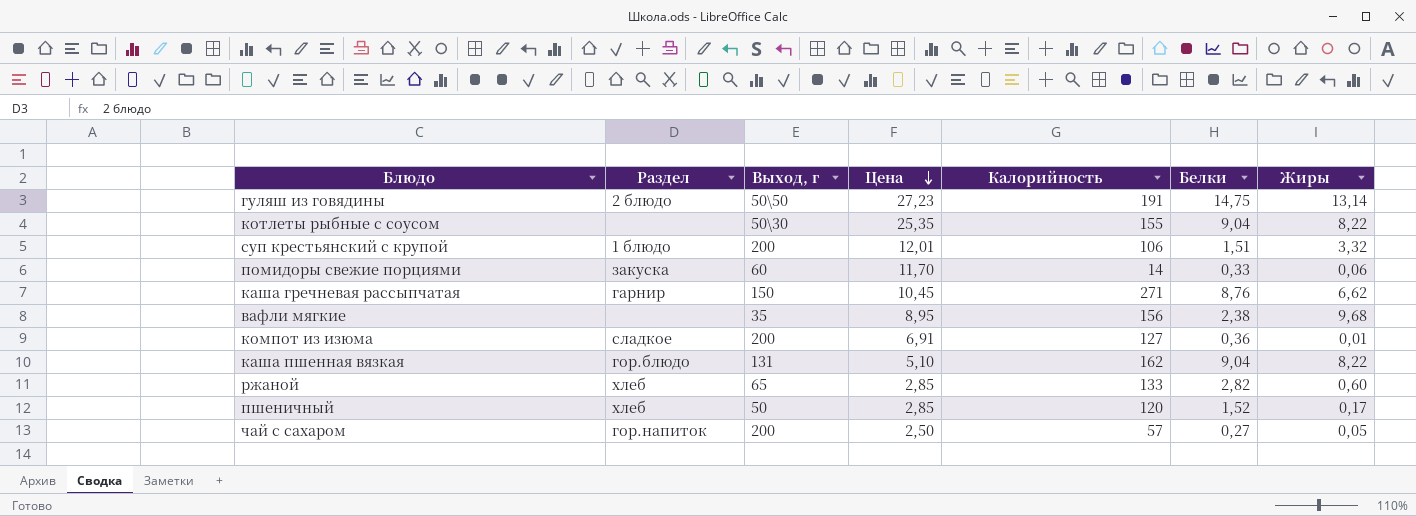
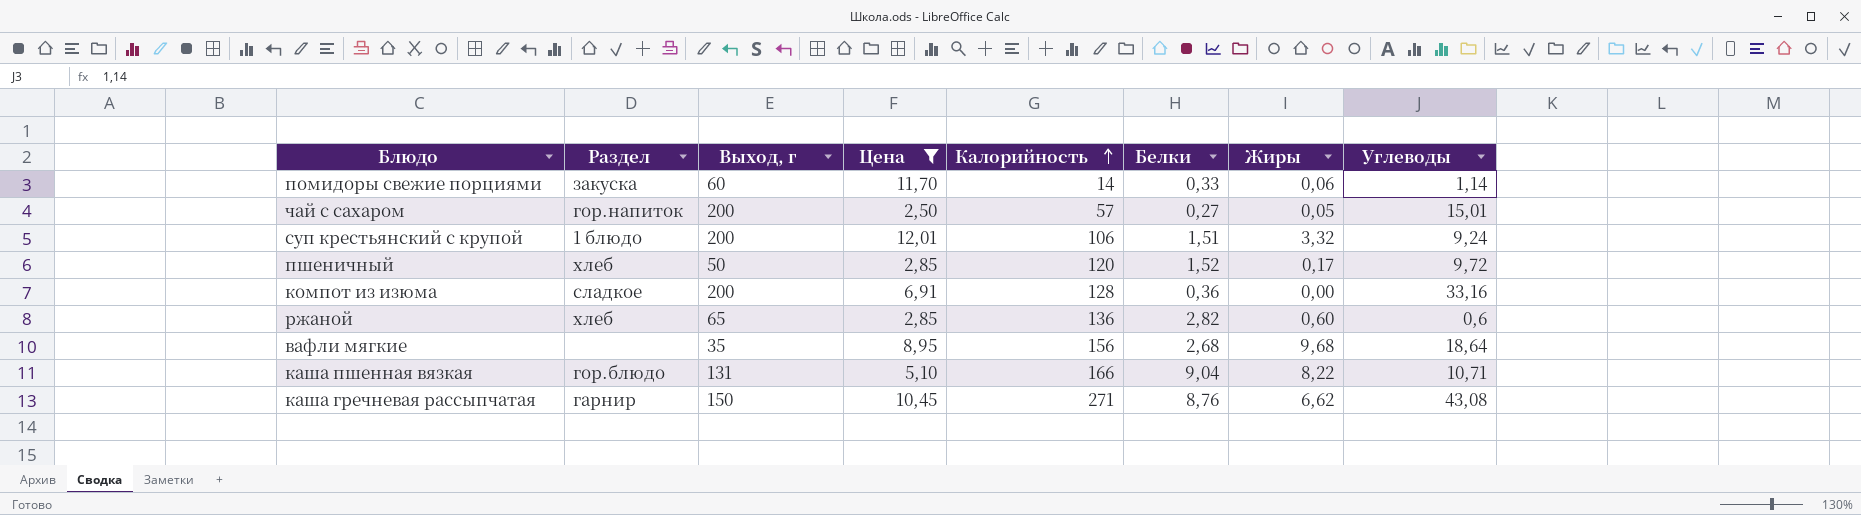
filter: none -> Цена <= 12,01
row order: Цена descending -> Калорийность ascending
column Углеводы | position: none -> 8
компот из изюма | Калорийность: 127 -> 128
компот из изюма | Жиры: 0,01 -> 0,00
ржаной | Калорийность: 133 -> 136
вафли мягкие | Белки: 2,38 -> 2,68
каша пшенная вязкая | Калорийность: 162 -> 166

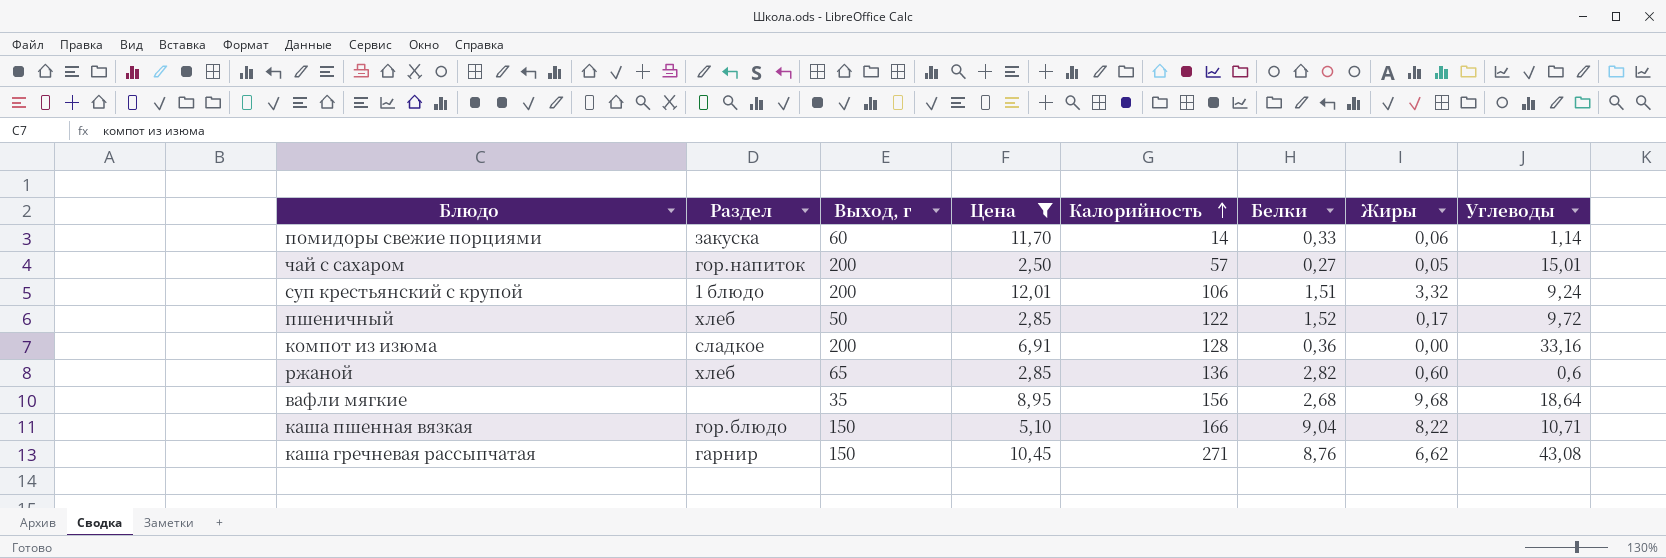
пшеничный | Калорийность: 120 -> 122
каша пшенная вязкая | Выход, г: 131 -> 150

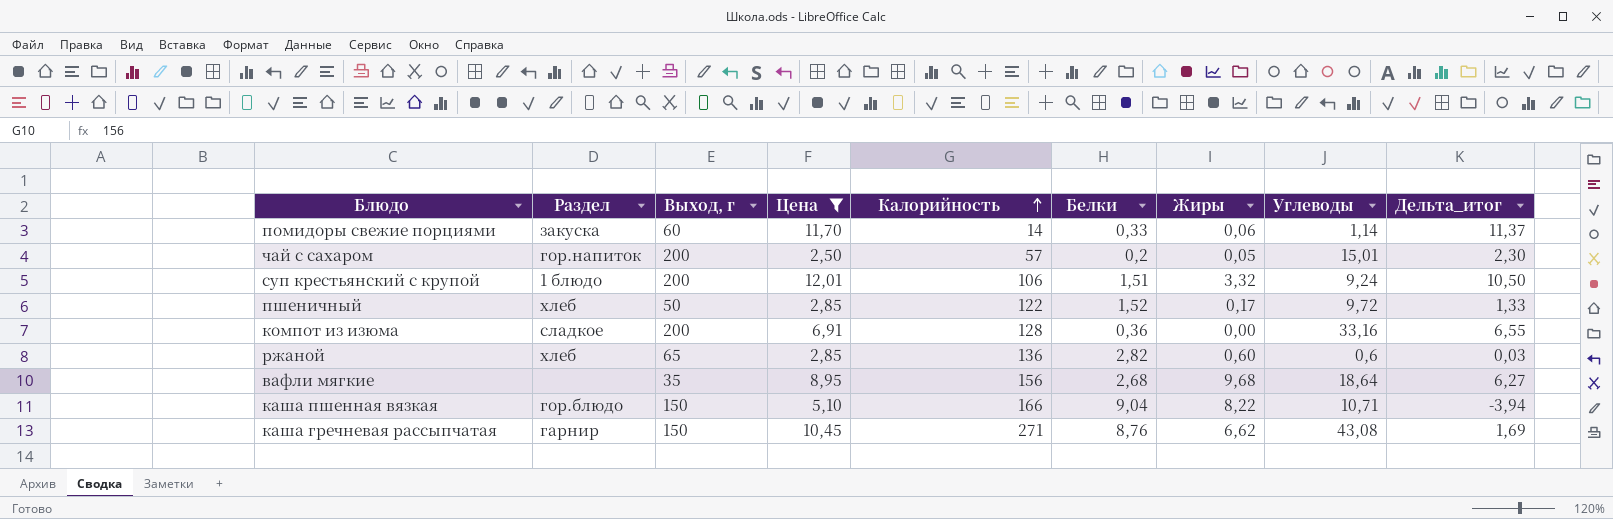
column Дельта_итог | formula: none -> [Цена] - [Белки]
чай с сахаром | Белки: 0,27 -> 0,2

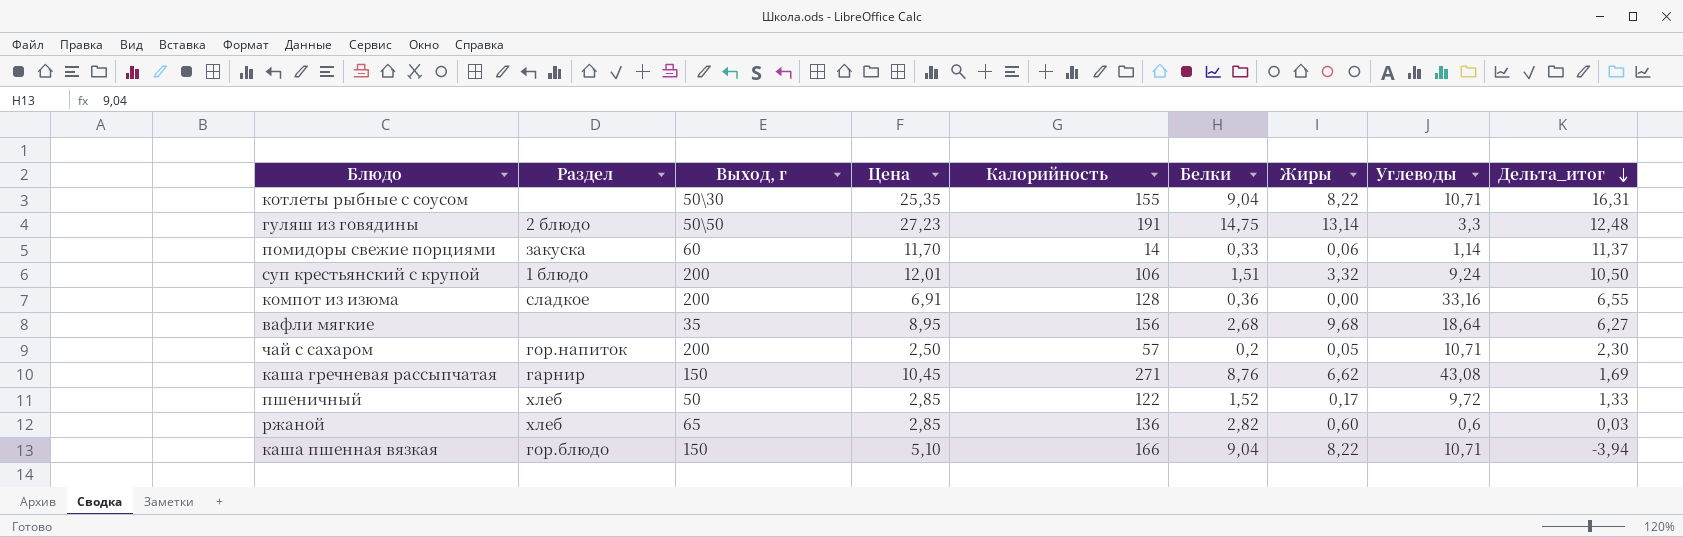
filter: Цена <= 12,01 -> none
row order: Калорийность ascending -> Дельта_итог descending
чай с сахаром | Углеводы: 15,01 -> 10,71

